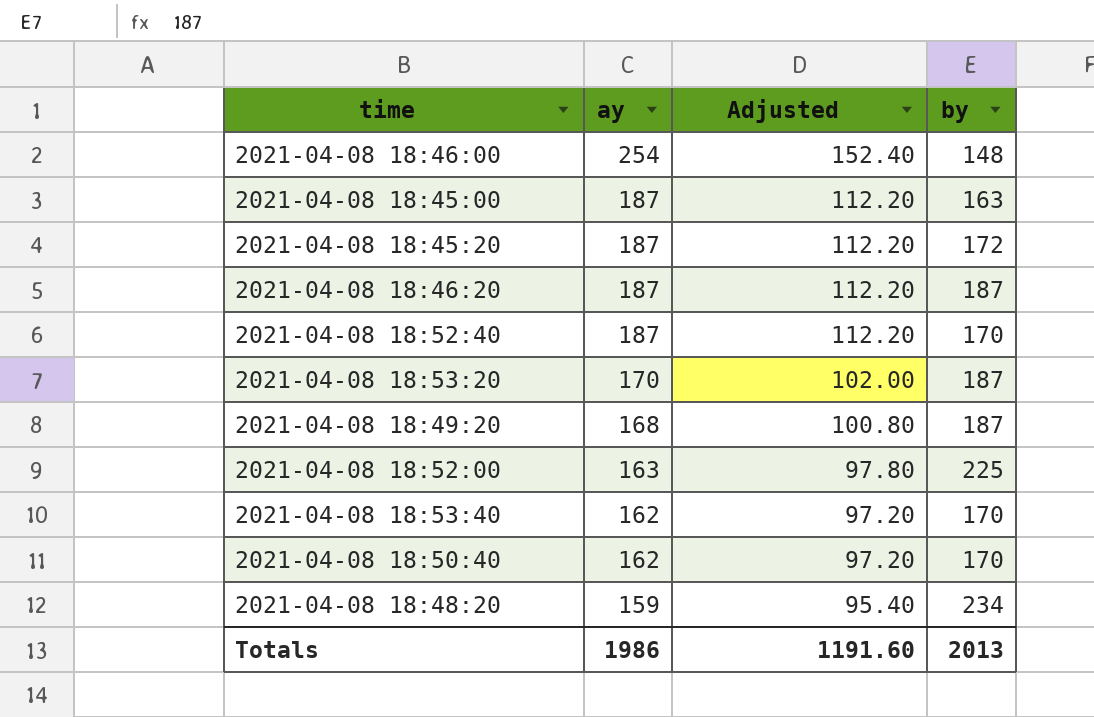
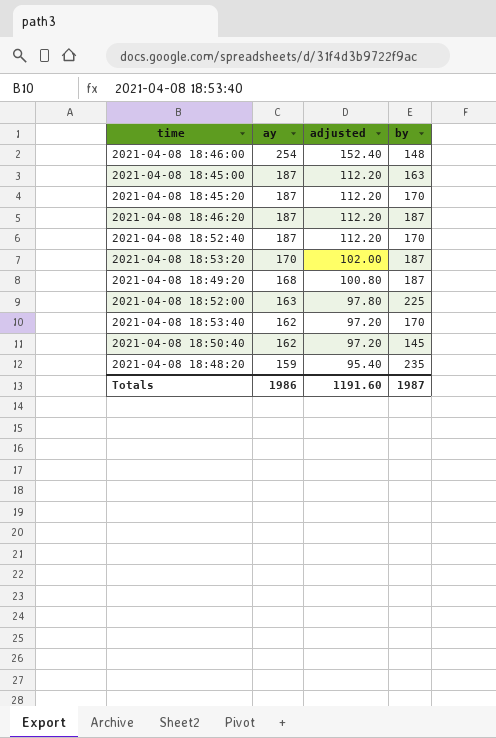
column name: Adjusted -> adjusted
2021-04-08 18:45:20 | by: 172 -> 170
2021-04-08 18:50:40 | by: 170 -> 145
2021-04-08 18:48:20 | by: 234 -> 235
Totals | by: 2013 -> 1987

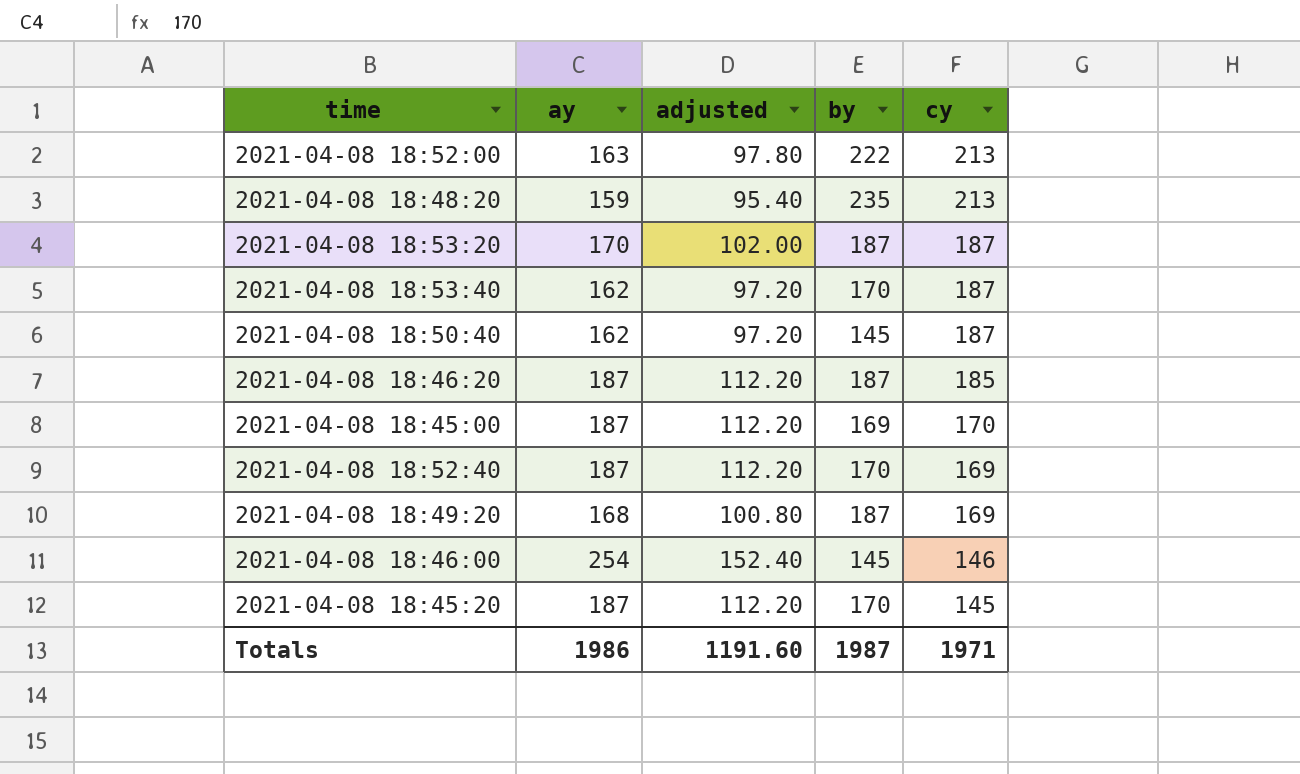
row order: ay descending -> cy descending
column cy | position: none -> 5
2021-04-08 18:52:00 | by: 225 -> 222
2021-04-08 18:45:00 | by: 163 -> 169
2021-04-08 18:46:00 | by: 148 -> 145

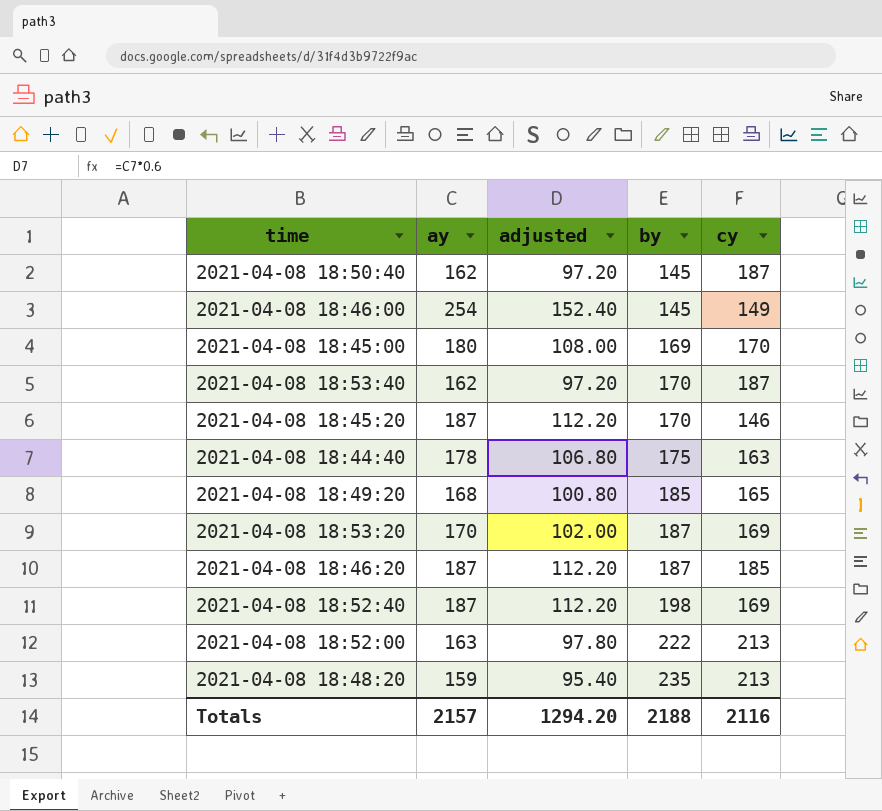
row order: cy descending -> by ascending
2021-04-08 18:46:00 | cy: 146 -> 149
2021-04-08 18:45:00 | ay: 187 -> 180
2021-04-08 18:45:00 | adjusted: 112.20 -> 108.00
2021-04-08 18:45:20 | cy: 145 -> 146
row 2021-04-08 18:44:40: none -> 178 | 106.80 | 175 | 163
2021-04-08 18:49:20 | by: 187 -> 185
2021-04-08 18:49:20 | cy: 169 -> 165
2021-04-08 18:53:20 | cy: 187 -> 169
2021-04-08 18:52:40 | by: 170 -> 198
Totals | ay: 1986 -> 2157
Totals | adjusted: 1191.60 -> 1294.20
Totals | by: 1987 -> 2188
Totals | cy: 1971 -> 2116

